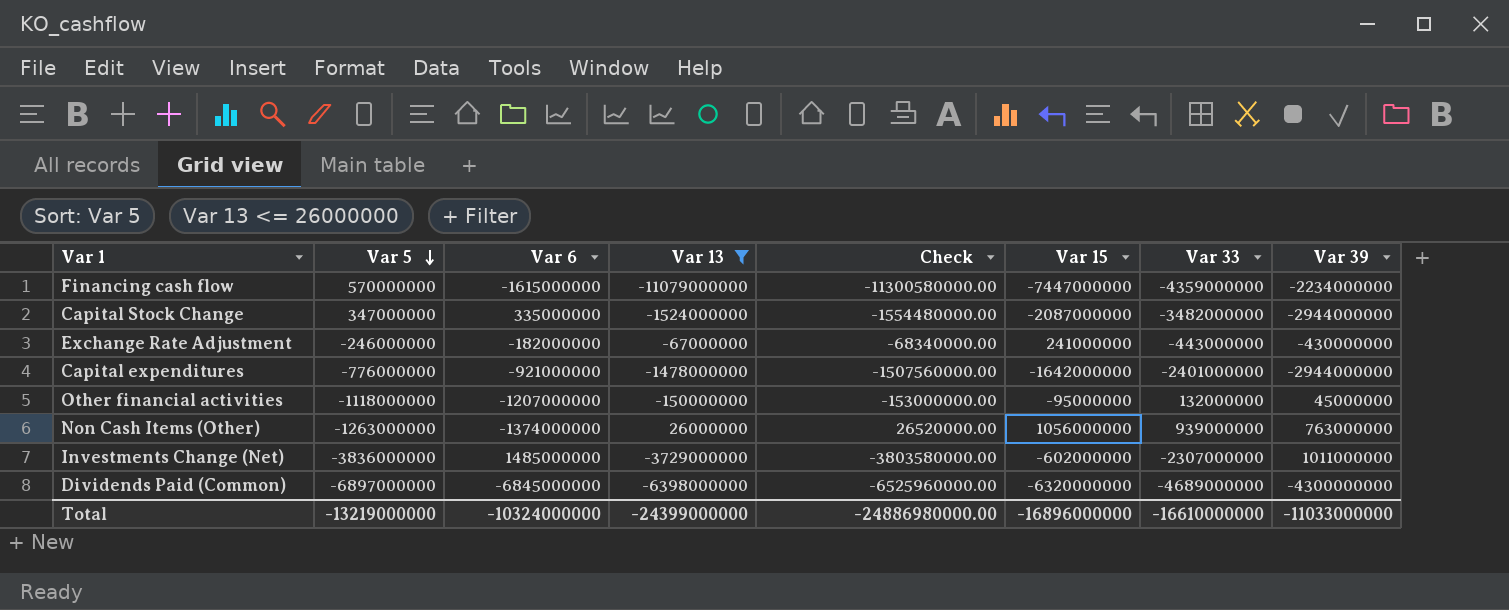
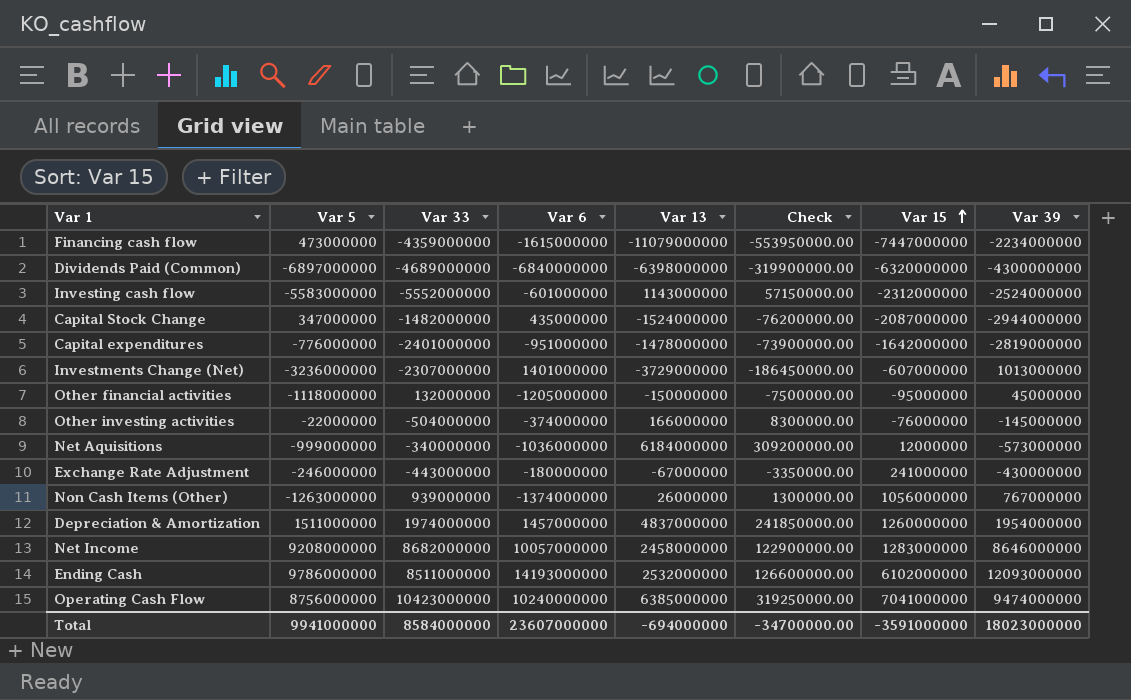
filter: Var 13 <= 26000000 -> none
row order: Var 5 descending -> Var 15 ascending
column Var 33 | position: 7 -> 3
column Check | formula: [Var 13] * 1.02 -> [Var 13] * 0.05
Financing cash flow | Var 5: 570000000 -> 473000000
Dividends Paid (Common) | Var 6: -6845000000 -> -6840000000
Capital Stock Change | Var 33: -3482000000 -> -1482000000
Capital Stock Change | Var 6: 335000000 -> 435000000
Capital expenditures | Var 6: -921000000 -> -951000000
Capital expenditures | Var 39: -2944000000 -> -2819000000
Investments Change (Net) | Var 5: -3836000000 -> -3236000000
Investments Change (Net) | Var 6: 1485000000 -> 1401000000
Investments Change (Net) | Var 15: -602000000 -> -607000000
Investments Change (Net) | Var 39: 1011000000 -> 1013000000
Other financial activities | Var 6: -1207000000 -> -1205000000
Exchange Rate Adjustment | Var 6: -182000000 -> -180000000
Non Cash Items (Other) | Var 39: 763000000 -> 767000000
Total | Var 5: -13219000000 -> 9941000000
Total | Var 33: -16610000000 -> 8584000000
Total | Var 6: -10324000000 -> 23607000000
Total | Var 13: -24399000000 -> -694000000
Total | Check: -24886980000.00 -> -34700000.00
Total | Var 15: -16896000000 -> -3591000000
Total | Var 39: -11033000000 -> 18023000000

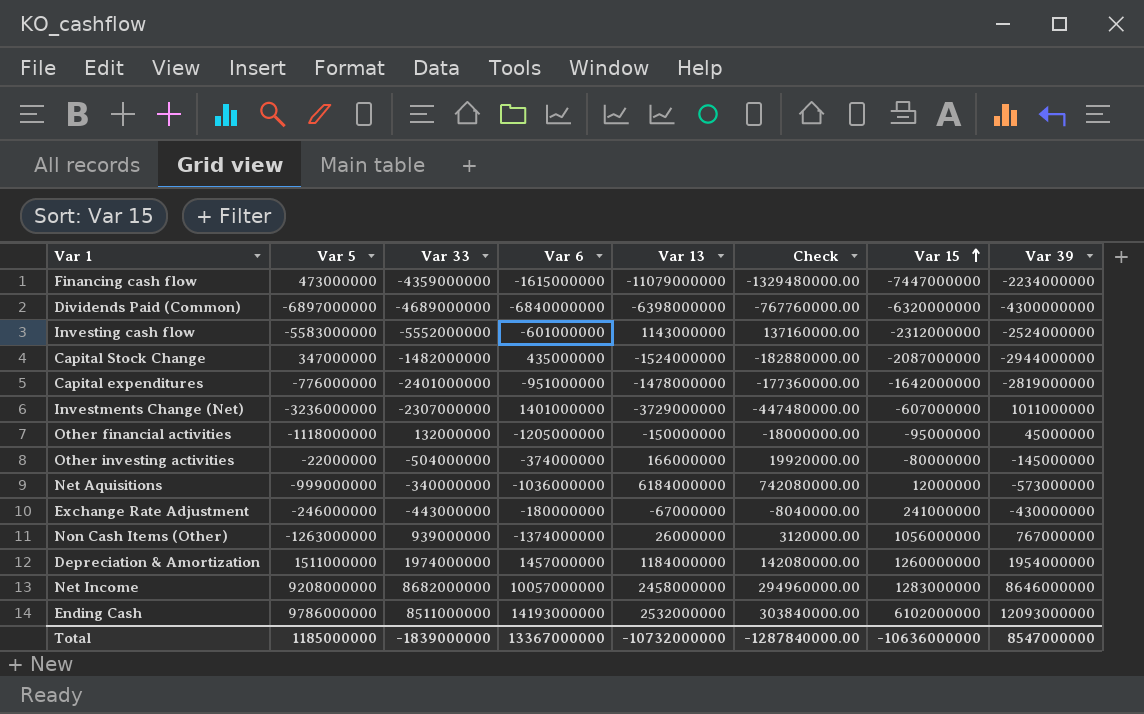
column Check | formula: [Var 13] * 0.05 -> [Var 13] * 0.12
row Operating Cash Flow: 8756000000 | 10423000000 | 10240000000 | 6385000000 | 319250000.00 | 7041000000 | 9474000000 -> none
Investments Change (Net) | Var 39: 1013000000 -> 1011000000
Other investing activities | Var 15: -76000000 -> -80000000
Depreciation & Amortization | Var 13: 4837000000 -> 1184000000
Total | Var 5: 9941000000 -> 1185000000
Total | Var 33: 8584000000 -> -1839000000
Total | Var 6: 23607000000 -> 13367000000
Total | Var 13: -694000000 -> -10732000000
Total | Check: -34700000.00 -> -1287840000.00
Total | Var 15: -3591000000 -> -10636000000
Total | Var 39: 18023000000 -> 8547000000

